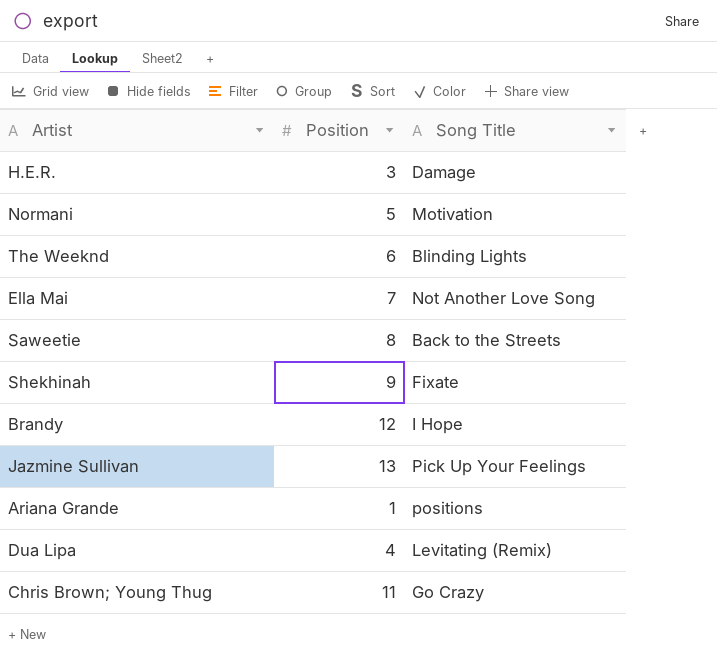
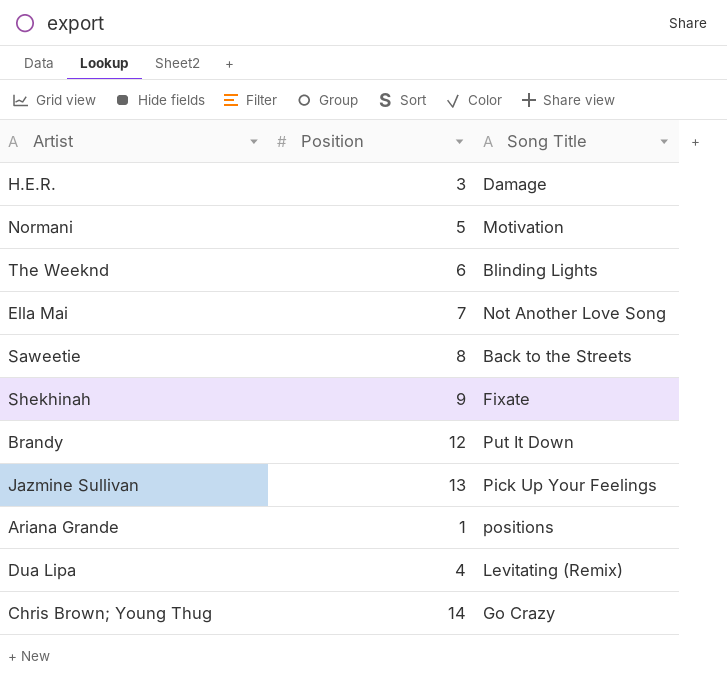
Brandy | Song Title: I Hope -> Put It Down
Chris Brown; Young Thug | Position: 11 -> 14

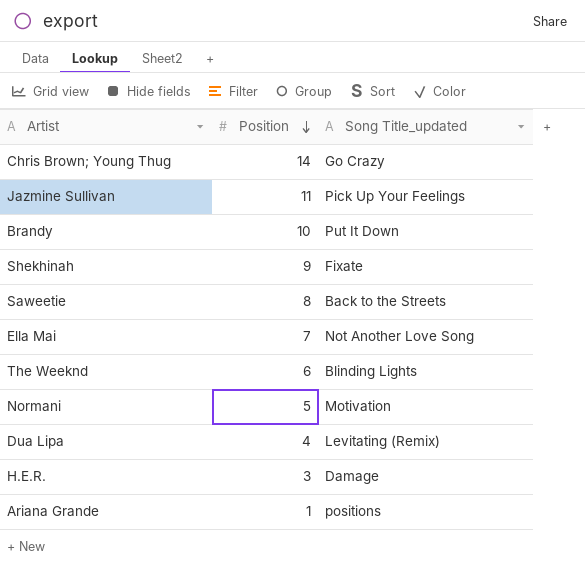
row order: none -> Position descending
column name: Song Title -> Song Title_updated
Jazmine Sullivan | Position: 13 -> 11
Brandy | Position: 12 -> 10

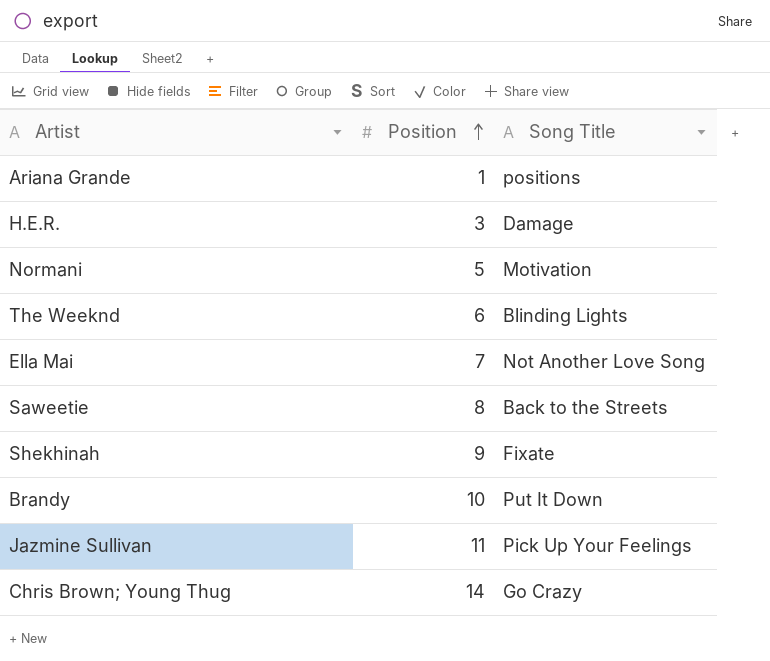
row order: Position descending -> Position ascending
column name: Song Title_updated -> Song Title
row Dua Lipa: 4 | Levitating (Remix) -> none

